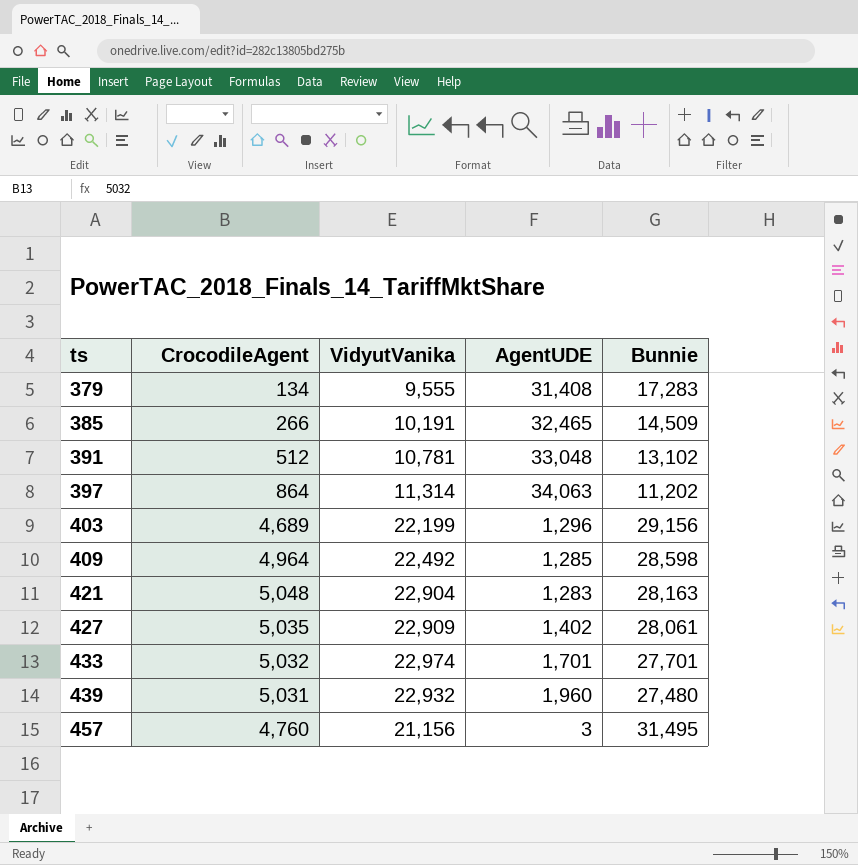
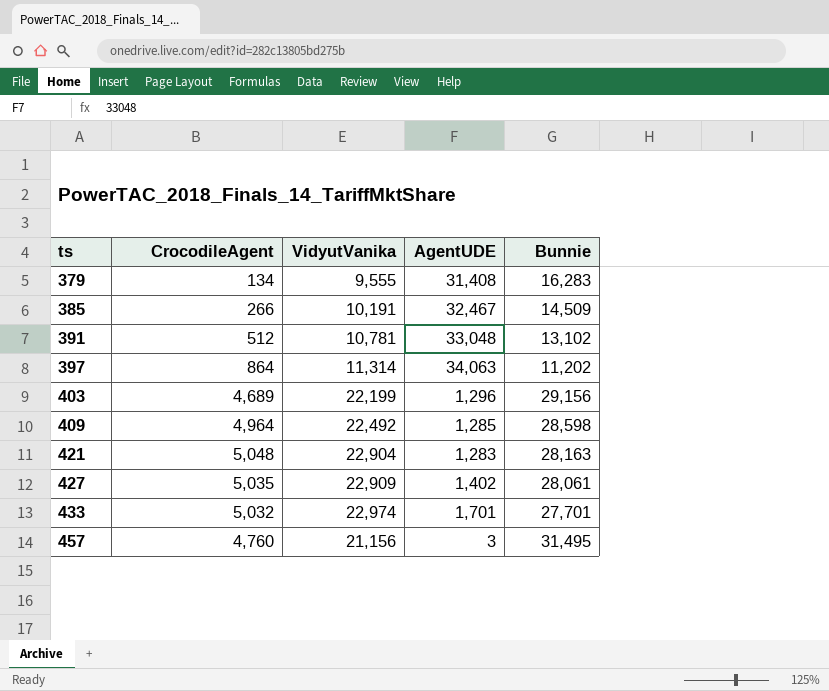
row 439: 5,031 | 22,932 | 1,960 | 27,480 -> none
379 | Bunnie: 17,283 -> 16,283
385 | AgentUDE: 32,465 -> 32,467

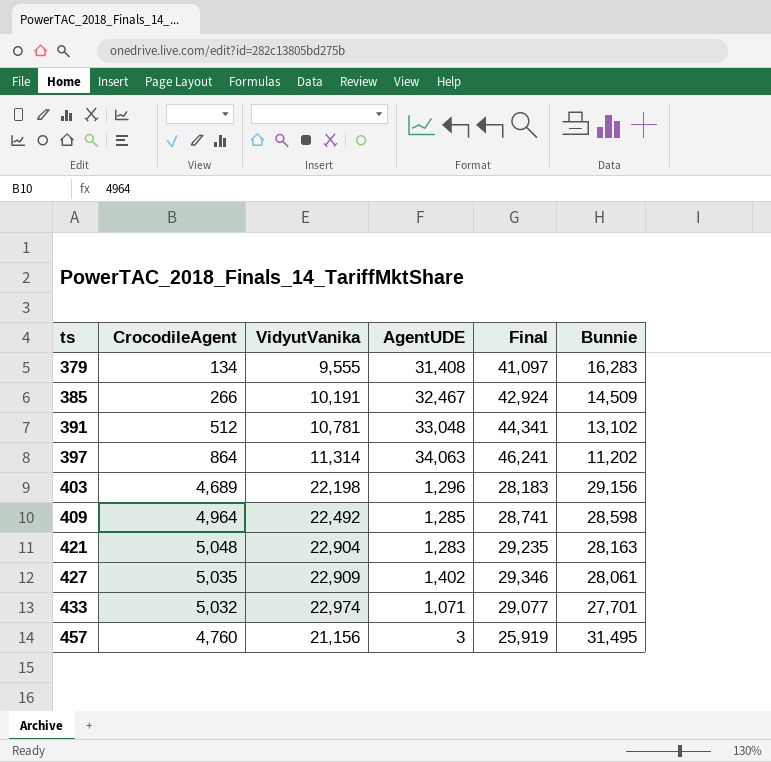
column Final | formula: none -> [CrocodileAgent] + [VidyutVanika] + [AgentUDE]
403 | VidyutVanika: 22,199 -> 22,198
433 | AgentUDE: 1,701 -> 1,071

